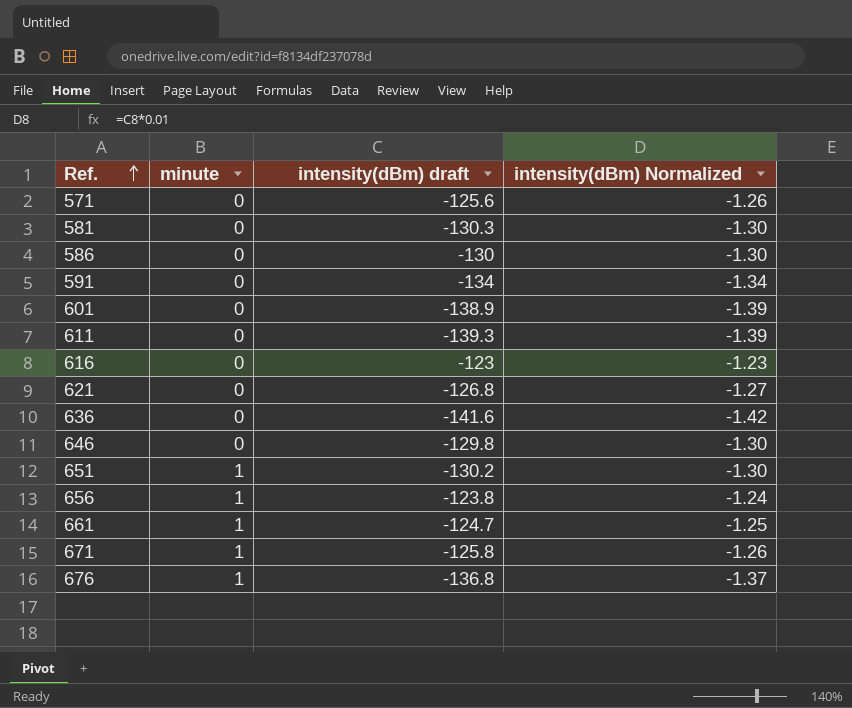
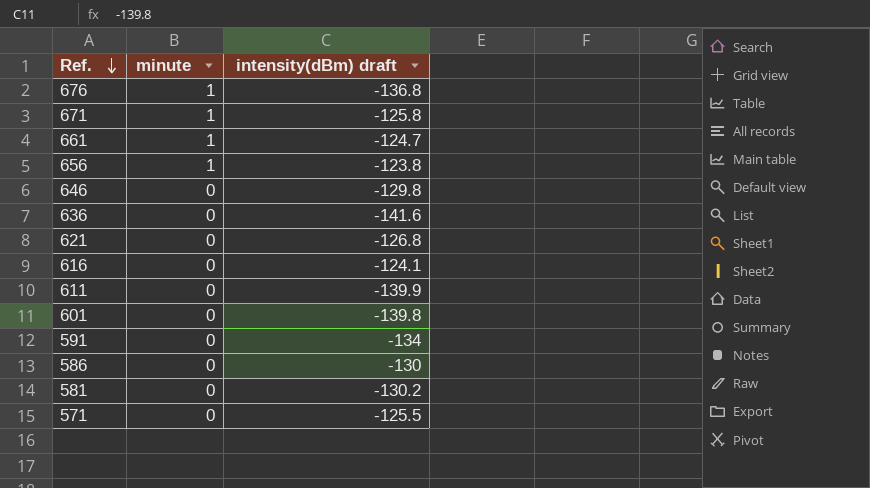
row order: Ref. ascending -> Ref. descending
column intensity(dBm) Normalized | formula: [intensity(dBm) draft] * 0.01 -> none
row 651: 1 | -130.2 | -1.30 -> none
616 | intensity(dBm) draft: -123 -> -124.1
611 | intensity(dBm) draft: -139.3 -> -139.9
601 | intensity(dBm) draft: -138.9 -> -139.8
581 | intensity(dBm) draft: -130.3 -> -130.2
571 | intensity(dBm) draft: -125.6 -> -125.5

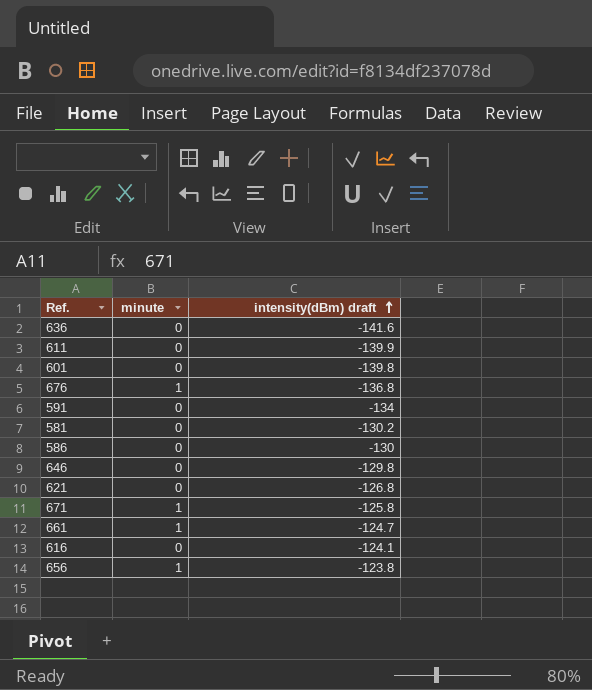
row order: Ref. descending -> intensity(dBm) draft ascending
row 571: 0 | -125.5 -> none

